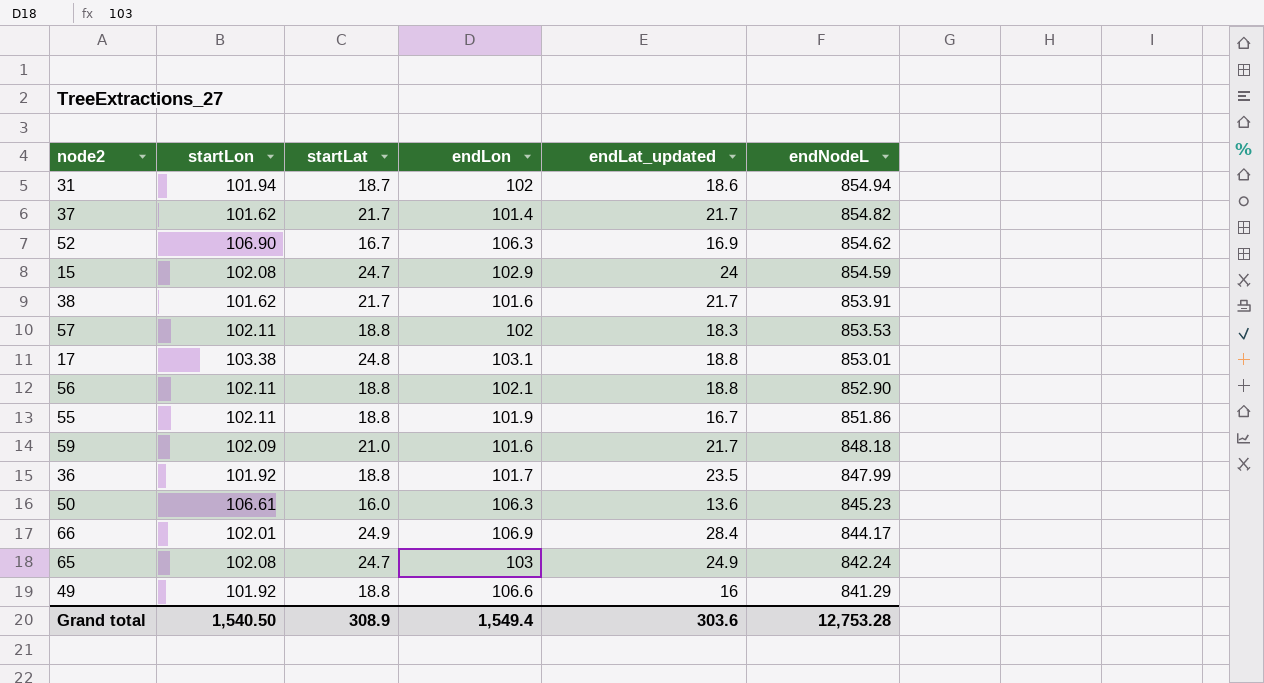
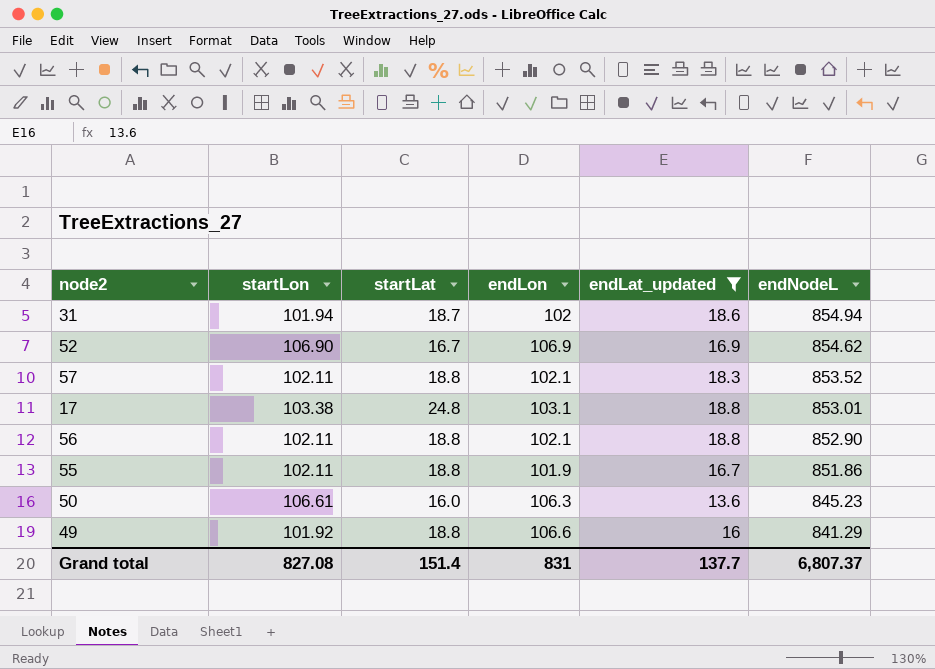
filter: none -> endLat_updated <= 18.8
52 | endLon: 106.3 -> 106.9
57 | endLon: 102 -> 102.1
57 | endNodeL: 853.53 -> 853.52
Grand total | startLon: 1,540.50 -> 827.08
Grand total | startLat: 308.9 -> 151.4
Grand total | endLon: 1,549.4 -> 831
Grand total | endLat_updated: 303.6 -> 137.7
Grand total | endNodeL: 12,753.28 -> 6,807.37

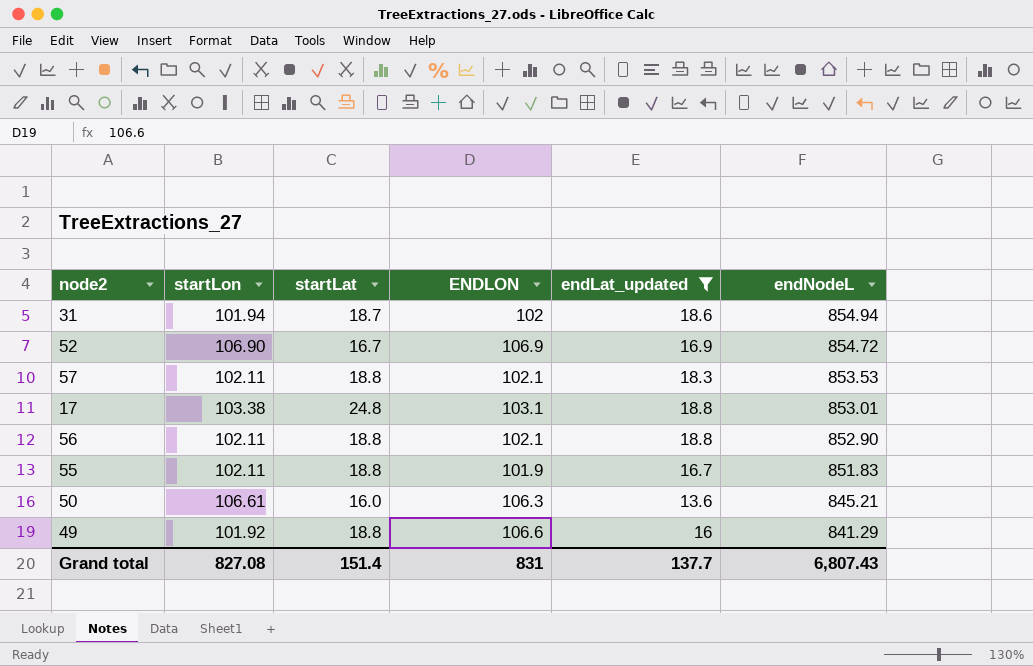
column name: endLon -> ENDLON
52 | endNodeL: 854.62 -> 854.72
57 | endNodeL: 853.52 -> 853.53
55 | endNodeL: 851.86 -> 851.83
50 | endNodeL: 845.23 -> 845.21
Grand total | endNodeL: 6,807.37 -> 6,807.43

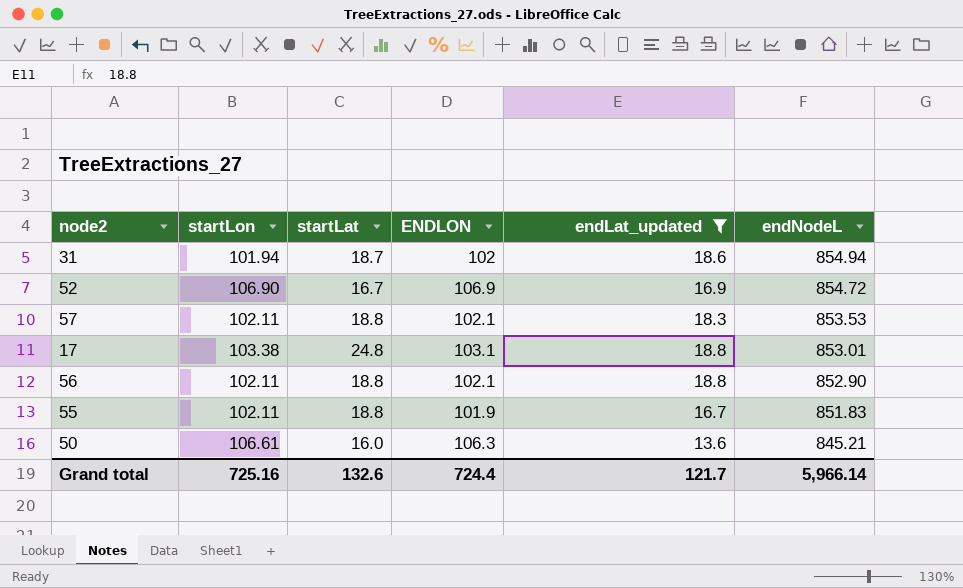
row 49: 101.92 | 18.8 | 106.6 | 16 | 841.29 -> none
Grand total | startLon: 827.08 -> 725.16
Grand total | startLat: 151.4 -> 132.6
Grand total | ENDLON: 831 -> 724.4
Grand total | endLat_updated: 137.7 -> 121.7
Grand total | endNodeL: 6,807.43 -> 5,966.14

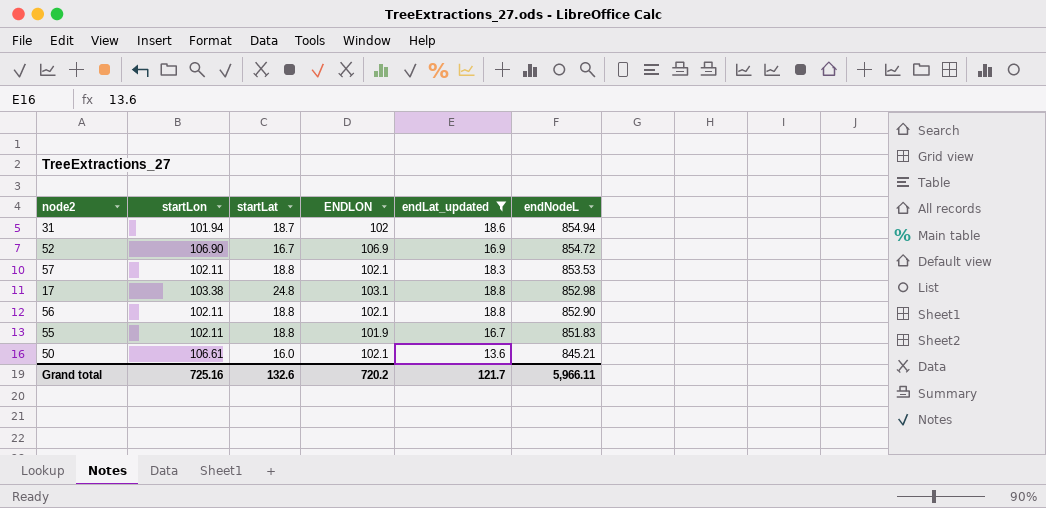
17 | endNodeL: 853.01 -> 852.98
50 | ENDLON: 106.3 -> 102.1
Grand total | ENDLON: 724.4 -> 720.2
Grand total | endNodeL: 5,966.14 -> 5,966.11

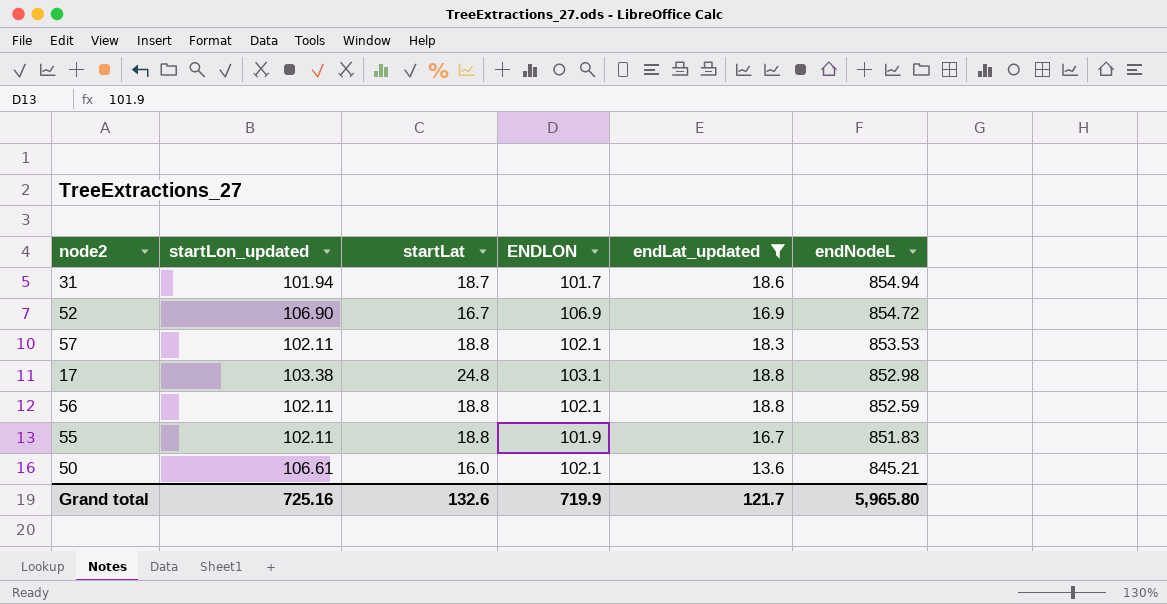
column name: startLon -> startLon_updated
31 | ENDLON: 102 -> 101.7
56 | endNodeL: 852.90 -> 852.59
Grand total | ENDLON: 720.2 -> 719.9
Grand total | endNodeL: 5,966.11 -> 5,965.80

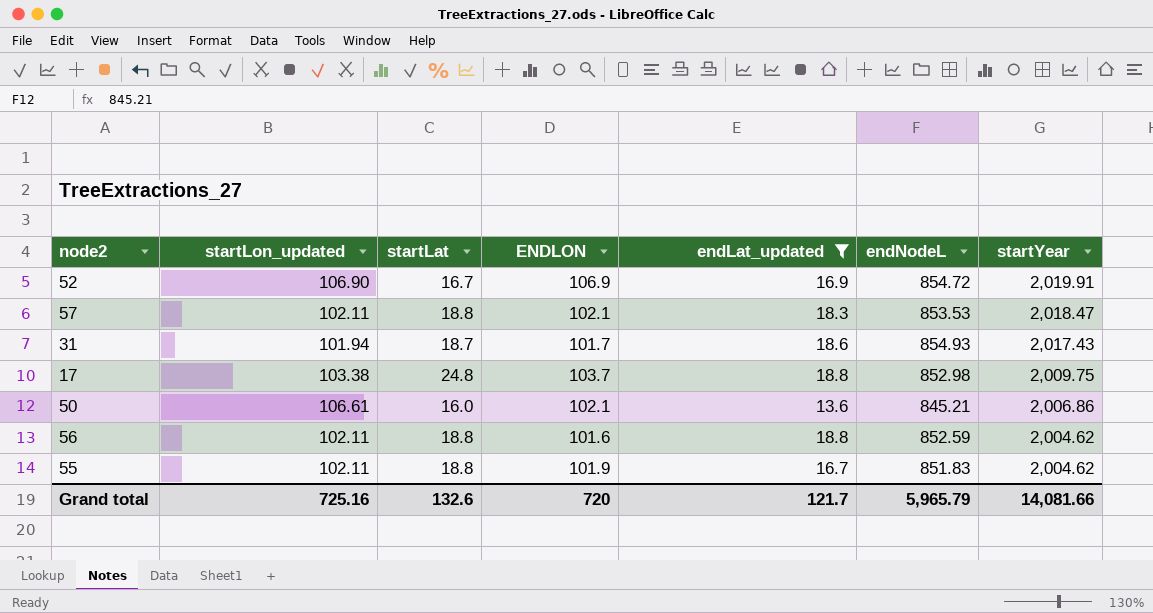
row order: endNodeL descending -> startYear descending
column startYear | position: none -> 7
31 | endNodeL: 854.94 -> 854.93
17 | ENDLON: 103.1 -> 103.7
56 | ENDLON: 102.1 -> 101.6
Grand total | ENDLON: 719.9 -> 720
Grand total | endNodeL: 5,965.80 -> 5,965.79

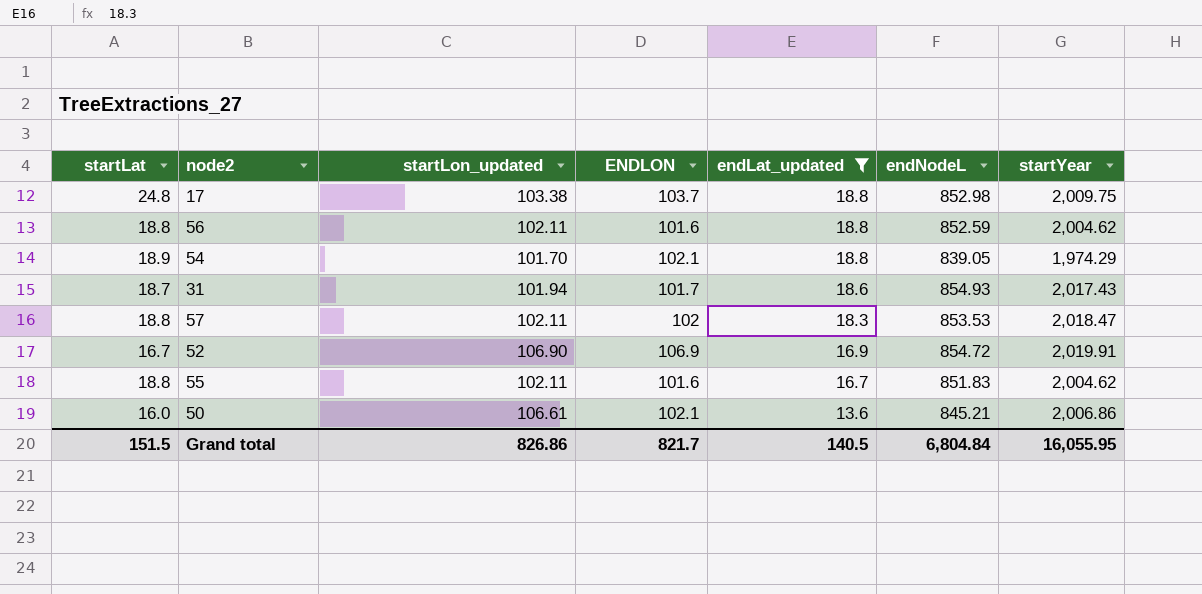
row order: startYear descending -> endLat_updated descending
column startLat | position: 3 -> 1
row 54: none -> 18.9 | 101.70 | 102.1 | 18.8 | 839.05 | 1,974.29
57 | ENDLON: 102.1 -> 102
55 | ENDLON: 101.9 -> 101.6
Grand total | startLat: 132.6 -> 151.5
Grand total | startLon_updated: 725.16 -> 826.86
Grand total | ENDLON: 720 -> 821.7
Grand total | endLat_updated: 121.7 -> 140.5
Grand total | endNodeL: 5,965.79 -> 6,804.84
Grand total | startYear: 14,081.66 -> 16,055.95

